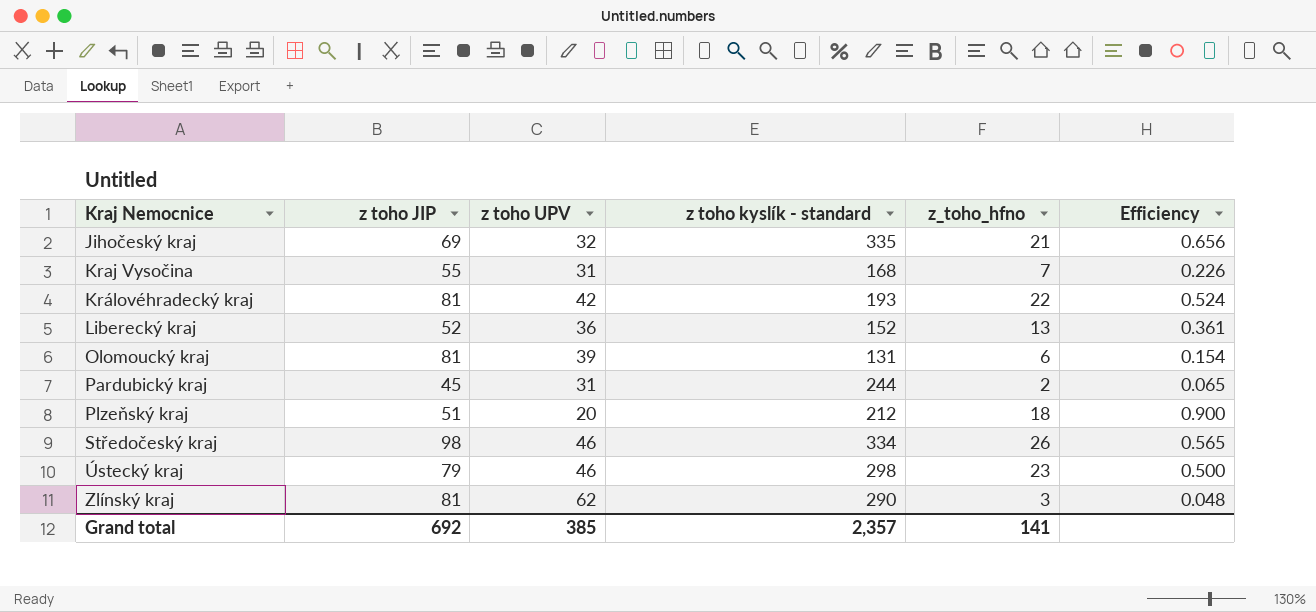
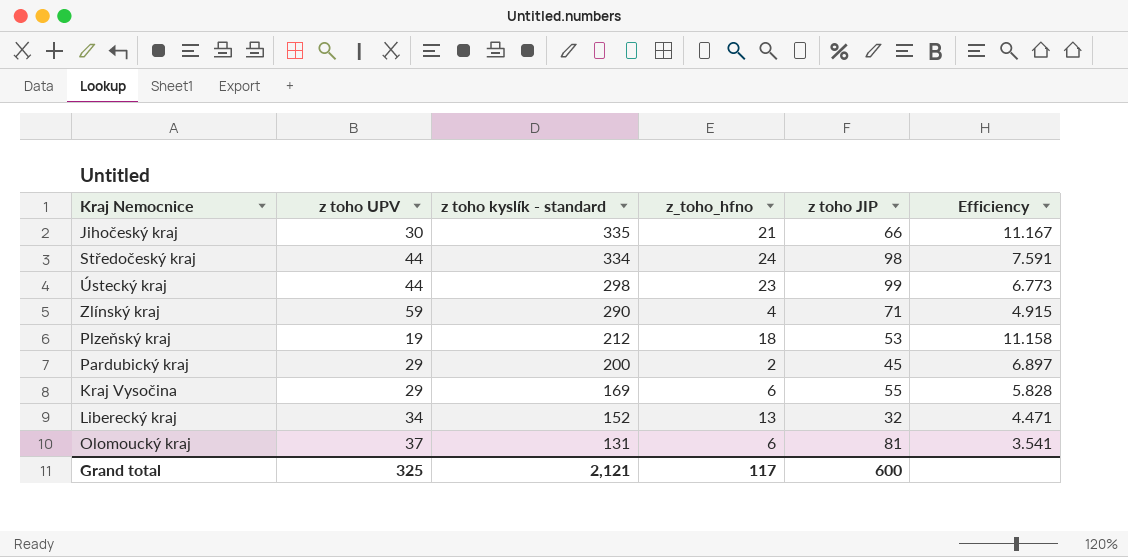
row order: Kraj Nemocnice ascending -> z toho kyslík - standard descending
column z toho JIP | position: 2 -> 5
column Efficiency | formula: [z_toho_hfno] / [z toho UPV] -> [z toho kyslík - standard] / [z toho UPV]
row Královéhradecký kraj: 81 | 42 | 193 | 22 | 0.524 -> none
Jihočeský kraj | z toho UPV: 32 -> 30
Jihočeský kraj | z toho JIP: 69 -> 66
Středočeský kraj | z toho UPV: 46 -> 44
Středočeský kraj | z_toho_hfno: 26 -> 24
Ústecký kraj | z toho UPV: 46 -> 44
Ústecký kraj | z toho JIP: 79 -> 99
Zlínský kraj | z toho UPV: 62 -> 59
Zlínský kraj | z_toho_hfno: 3 -> 4
Zlínský kraj | z toho JIP: 81 -> 71
Plzeňský kraj | z toho UPV: 20 -> 19
Plzeňský kraj | z toho JIP: 51 -> 53
Pardubický kraj | z toho UPV: 31 -> 29
Pardubický kraj | z toho kyslík - standard: 244 -> 200
Kraj Vysočina | z toho UPV: 31 -> 29
Kraj Vysočina | z toho kyslík - standard: 168 -> 169
Kraj Vysočina | z_toho_hfno: 7 -> 6
Liberecký kraj | z toho UPV: 36 -> 34
Liberecký kraj | z toho JIP: 52 -> 32
Olomoucký kraj | z toho UPV: 39 -> 37
Grand total | z toho UPV: 385 -> 325
Grand total | z toho kyslík - standard: 2,357 -> 2,121
Grand total | z_toho_hfno: 141 -> 117
Grand total | z toho JIP: 692 -> 600

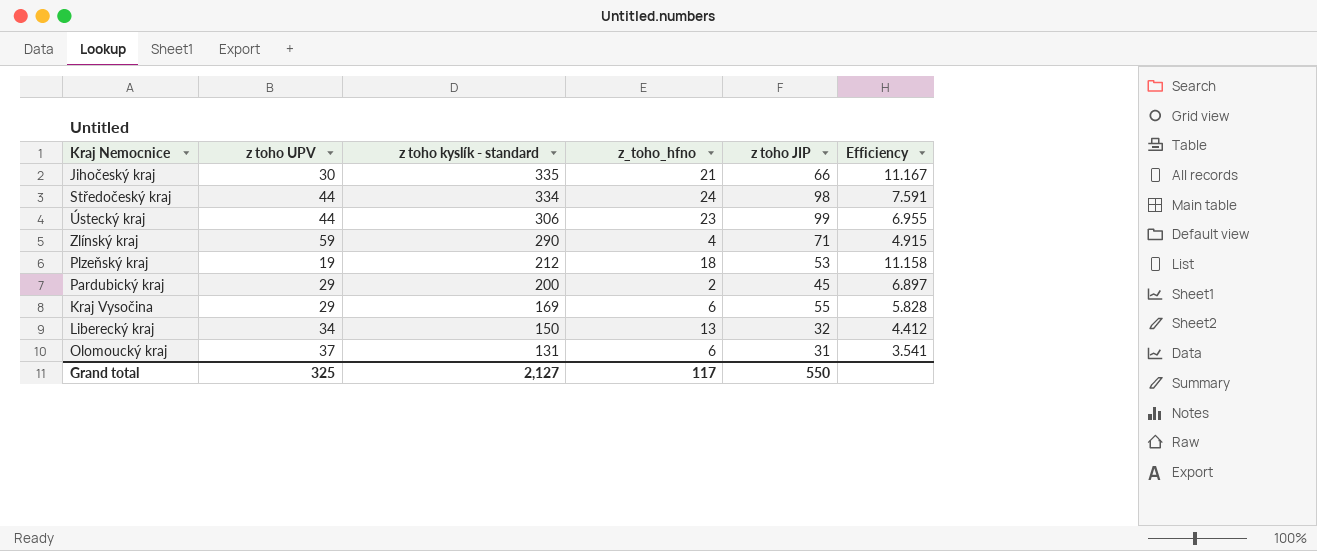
Ústecký kraj | z toho kyslík - standard: 298 -> 306
Ústecký kraj | Efficiency: 6.773 -> 6.955
Liberecký kraj | z toho kyslík - standard: 152 -> 150
Liberecký kraj | Efficiency: 4.471 -> 4.412
Olomoucký kraj | z toho JIP: 81 -> 31
Grand total | z toho kyslík - standard: 2,121 -> 2,127
Grand total | z toho JIP: 600 -> 550

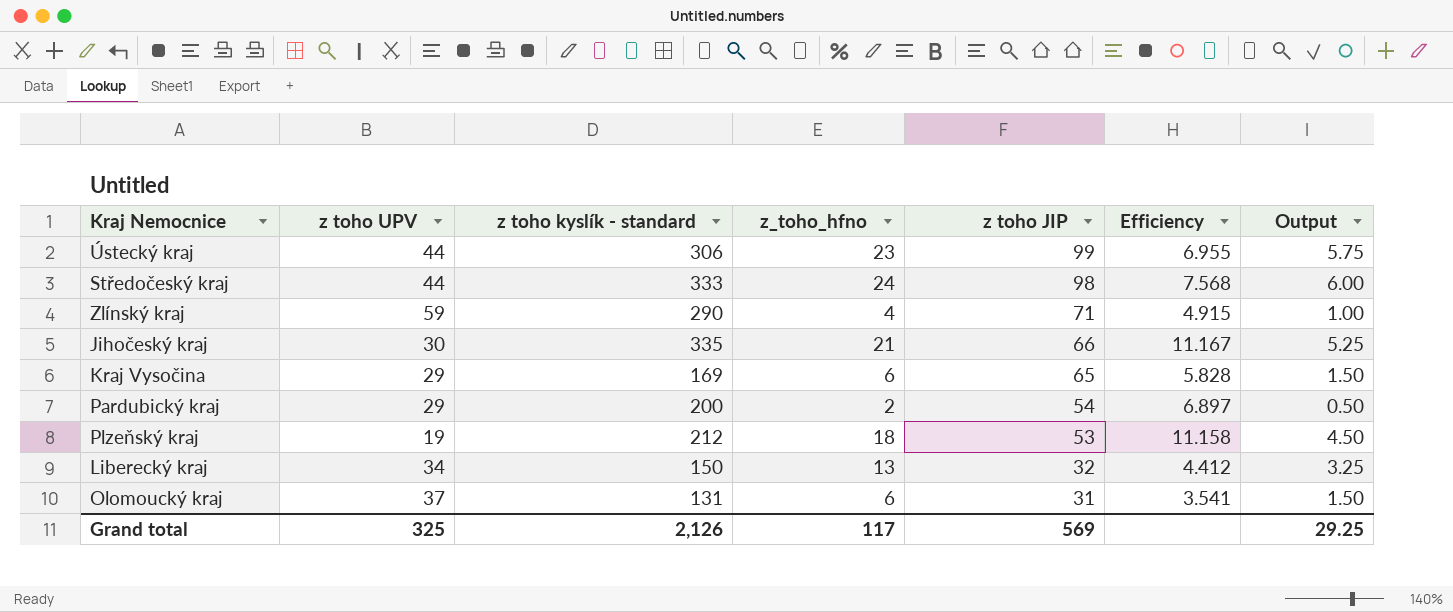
row order: z toho kyslík - standard descending -> z toho JIP descending
column Output | formula: none -> [z_toho_hfno] * 0.25
Středočeský kraj | z toho kyslík - standard: 334 -> 333
Středočeský kraj | Efficiency: 7.591 -> 7.568
Kraj Vysočina | z toho JIP: 55 -> 65
Pardubický kraj | z toho JIP: 45 -> 54
Grand total | z toho kyslík - standard: 2,127 -> 2,126
Grand total | z toho JIP: 550 -> 569

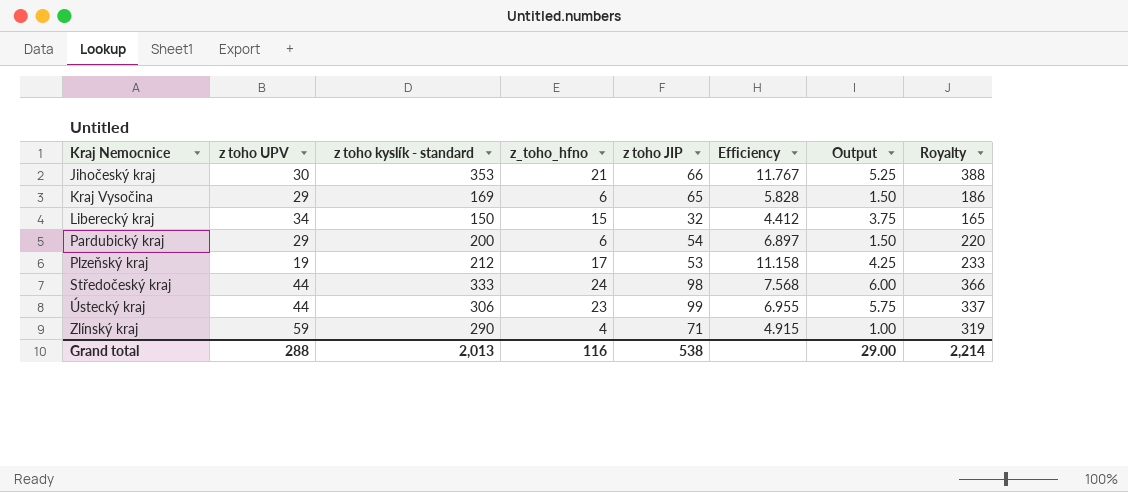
row order: z toho JIP descending -> Kraj Nemocnice ascending
column Royalty | formula: none -> [z toho kyslík - standard] * 1.1
row Olomoucký kraj: 37 | 131 | 6 | 31 | 3.541 | 1.50 -> none
Jihočeský kraj | z toho kyslík - standard: 335 -> 353
Jihočeský kraj | Efficiency: 11.167 -> 11.767
Liberecký kraj | z_toho_hfno: 13 -> 15
Liberecký kraj | Output: 3.25 -> 3.75
Pardubický kraj | z_toho_hfno: 2 -> 6
Pardubický kraj | Output: 0.50 -> 1.50
Plzeňský kraj | z_toho_hfno: 18 -> 17
Plzeňský kraj | Output: 4.50 -> 4.25
Grand total | z toho UPV: 325 -> 288
Grand total | z toho kyslík - standard: 2,126 -> 2,013
Grand total | z_toho_hfno: 117 -> 116
Grand total | z toho JIP: 569 -> 538
Grand total | Output: 29.25 -> 29.00

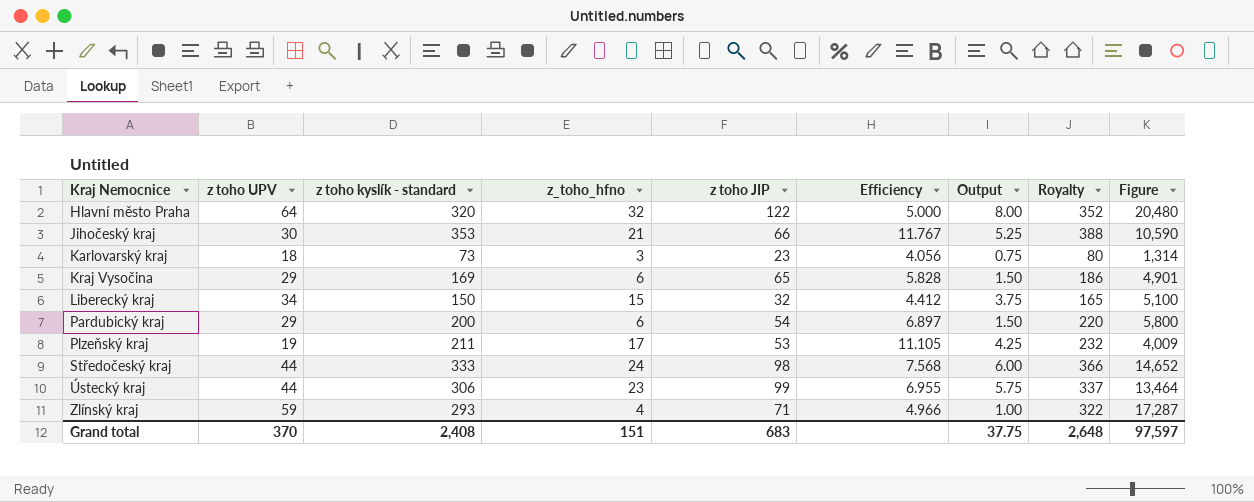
column Figure | formula: none -> [z toho UPV] * [z toho kyslík - standard]
row Hlavní město Praha: none -> 64 | 320 | 32 | 122 | 5.000 | 8.00 | 352 | 20,480
row Karlovarský kraj: none -> 18 | 73 | 3 | 23 | 4.056 | 0.75 | 80 | 1,314
Plzeňský kraj | z toho kyslík - standard: 212 -> 211
Plzeňský kraj | Efficiency: 11.158 -> 11.105
Plzeňský kraj | Royalty: 233 -> 232
Zlínský kraj | z toho kyslík - standard: 290 -> 293
Zlínský kraj | Efficiency: 4.915 -> 4.966
Zlínský kraj | Royalty: 319 -> 322
Grand total | z toho UPV: 288 -> 370
Grand total | z toho kyslík - standard: 2,013 -> 2,408
Grand total | z_toho_hfno: 116 -> 151
Grand total | z toho JIP: 538 -> 683
Grand total | Output: 29.00 -> 37.75
Grand total | Royalty: 2,214 -> 2,648

